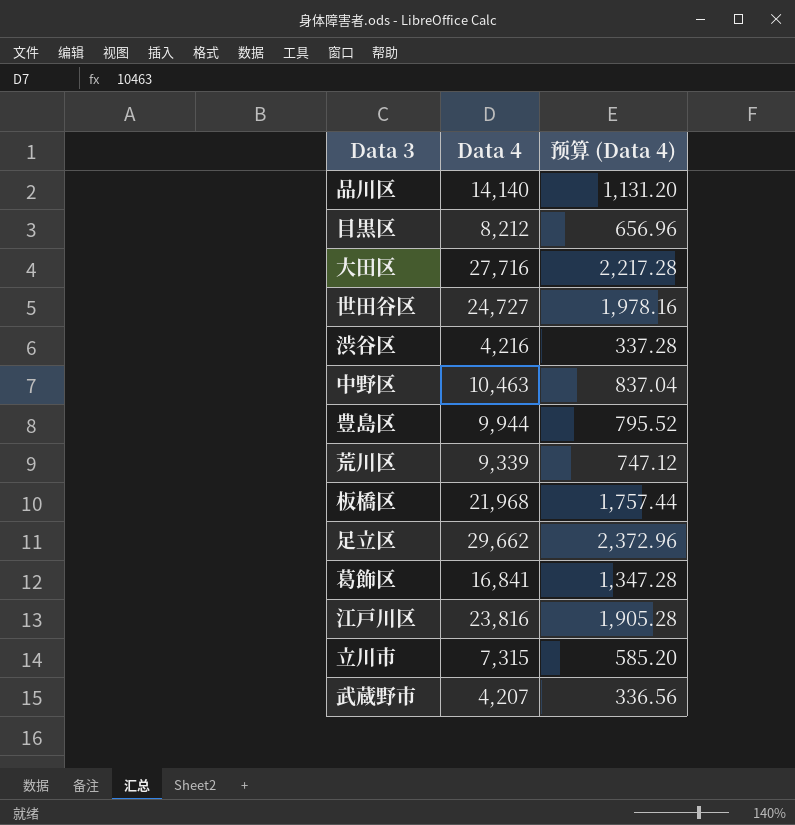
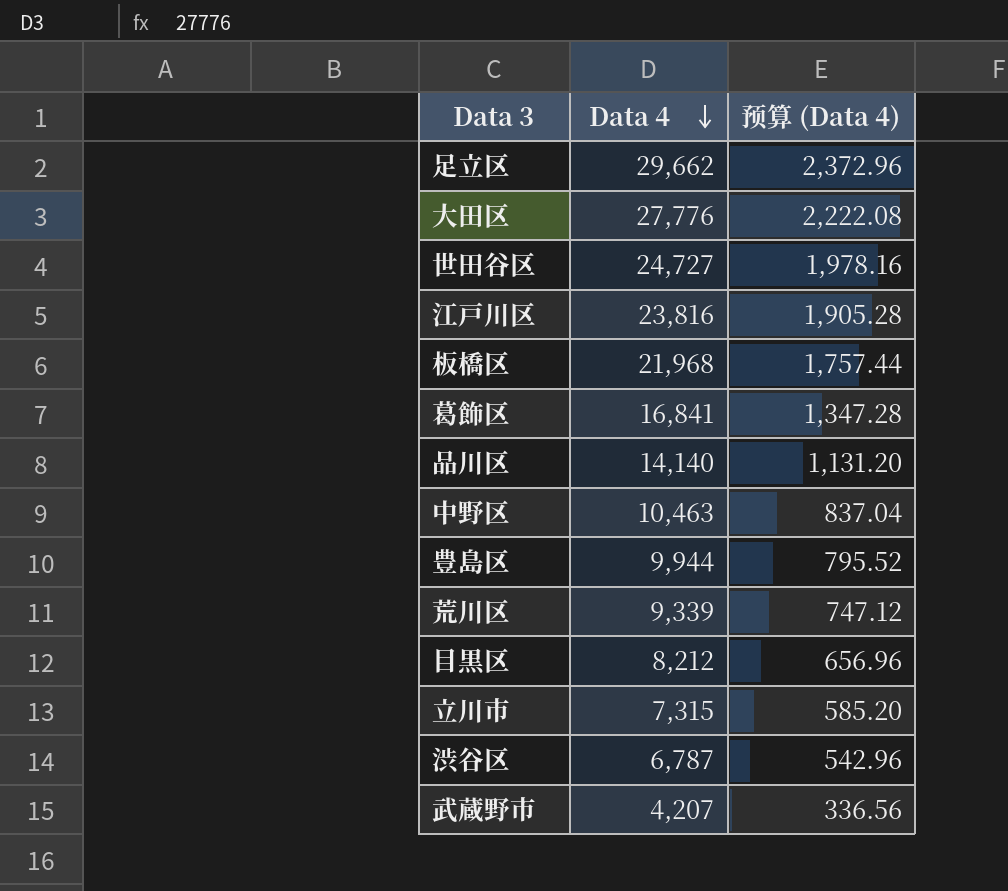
row order: none -> Data 4 descending
大田区 | Data 4: 27,716 -> 27,776
大田区 | 预算 (Data 4): 2,217.28 -> 2,222.08
渋谷区 | Data 4: 4,216 -> 6,787
渋谷区 | 预算 (Data 4): 337.28 -> 542.96

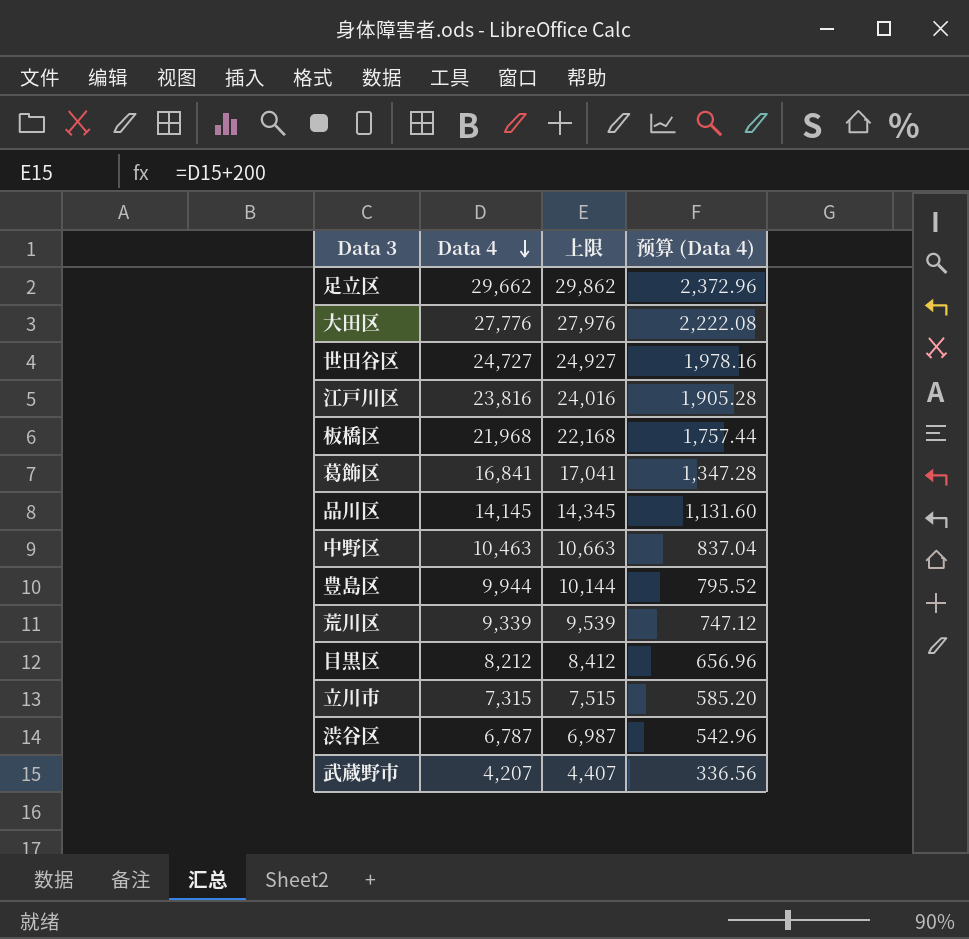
column 上限 | formula: none -> [Data 4] + 200
品川区 | Data 4: 14,140 -> 14,145
品川区 | 预算 (Data 4): 1,131.20 -> 1,131.60

